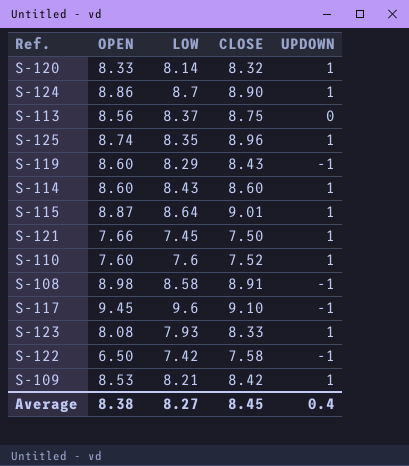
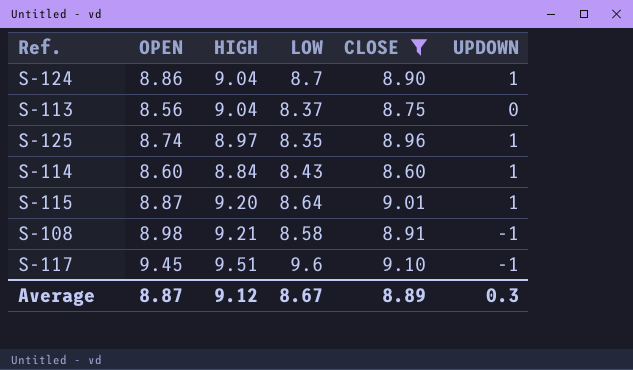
filter: none -> CLOSE >= 8.60
column HIGH | position: none -> 3
Average | OPEN: 8.38 -> 8.87
Average | LOW: 8.27 -> 8.67
Average | CLOSE: 8.45 -> 8.89
Average | UPDOWN: 0.4 -> 0.3

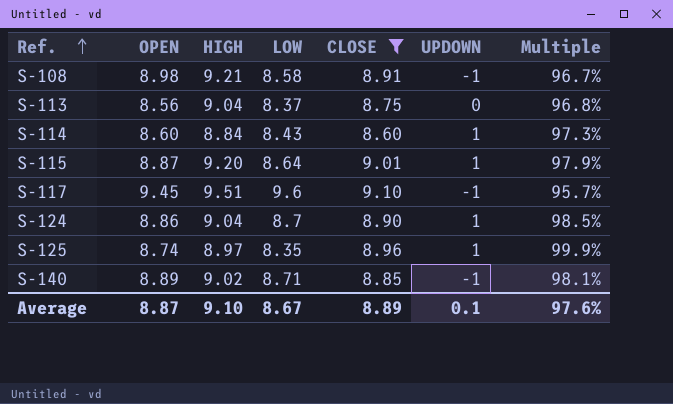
row order: none -> Ref. ascending
column Multiple | formula: none -> [CLOSE] / [HIGH]
row S-140: none -> 8.89 | 9.02 | 8.71 | 8.85 | -1 | 98.1%
Average | HIGH: 9.12 -> 9.10
Average | UPDOWN: 0.3 -> 0.1

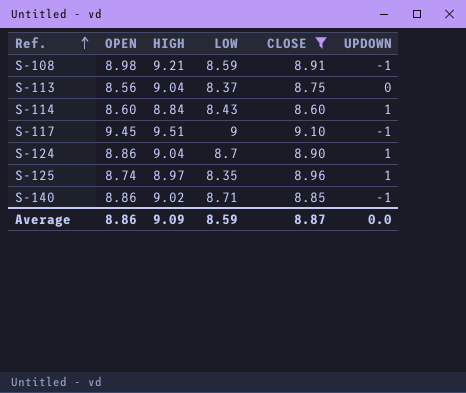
column Multiple | formula: [CLOSE] / [HIGH] -> none
row S-115: 8.87 | 9.20 | 8.64 | 9.01 | 1 | 97.9% -> none
S-108 | LOW: 8.58 -> 8.59
S-117 | LOW: 9.6 -> 9
S-140 | OPEN: 8.89 -> 8.86
Average | OPEN: 8.87 -> 8.86
Average | HIGH: 9.10 -> 9.09
Average | LOW: 8.67 -> 8.59
Average | CLOSE: 8.89 -> 8.87
Average | UPDOWN: 0.1 -> 0.0

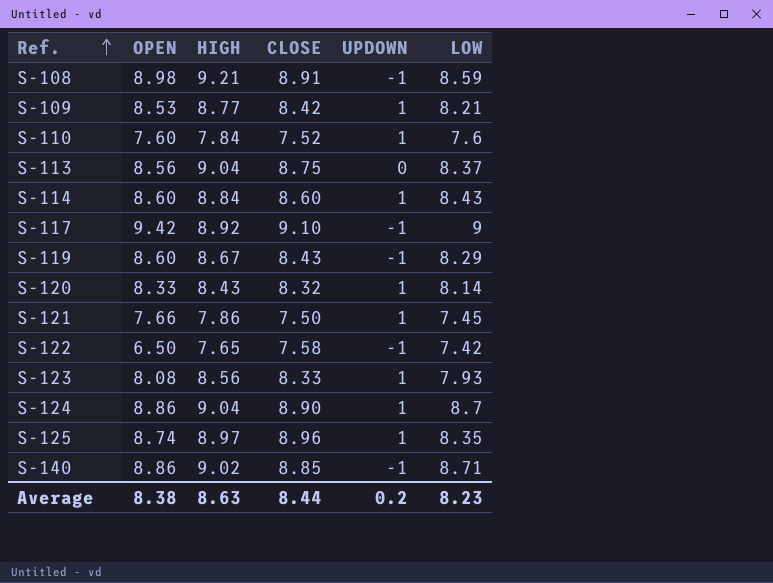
filter: CLOSE >= 8.60 -> none
column LOW | position: 4 -> 6
S-117 | OPEN: 9.45 -> 9.42
S-117 | HIGH: 9.51 -> 8.92
Average | OPEN: 8.86 -> 8.38
Average | HIGH: 9.09 -> 8.63
Average | CLOSE: 8.87 -> 8.44
Average | UPDOWN: 0.0 -> 0.2
Average | LOW: 8.59 -> 8.23

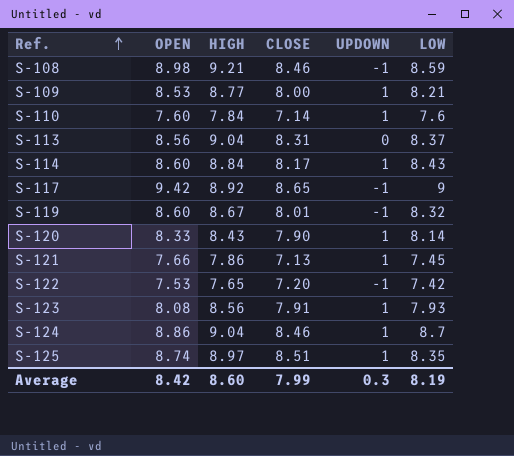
row S-140: 8.86 | 9.02 | 8.85 | -1 | 8.71 -> none
S-108 | CLOSE: 8.91 -> 8.46
S-109 | CLOSE: 8.42 -> 8.00
S-110 | CLOSE: 7.52 -> 7.14
S-113 | CLOSE: 8.75 -> 8.31
S-114 | CLOSE: 8.60 -> 8.17
S-117 | CLOSE: 9.10 -> 8.65
S-119 | CLOSE: 8.43 -> 8.01
S-119 | LOW: 8.29 -> 8.32
S-120 | CLOSE: 8.32 -> 7.90
S-121 | CLOSE: 7.50 -> 7.13
S-122 | OPEN: 6.50 -> 7.53
S-122 | CLOSE: 7.58 -> 7.20
S-123 | CLOSE: 8.33 -> 7.91
S-124 | CLOSE: 8.90 -> 8.46
S-125 | CLOSE: 8.96 -> 8.51
Average | OPEN: 8.38 -> 8.42
Average | HIGH: 8.63 -> 8.60
Average | CLOSE: 8.44 -> 7.99
Average | UPDOWN: 0.2 -> 0.3
Average | LOW: 8.23 -> 8.19

